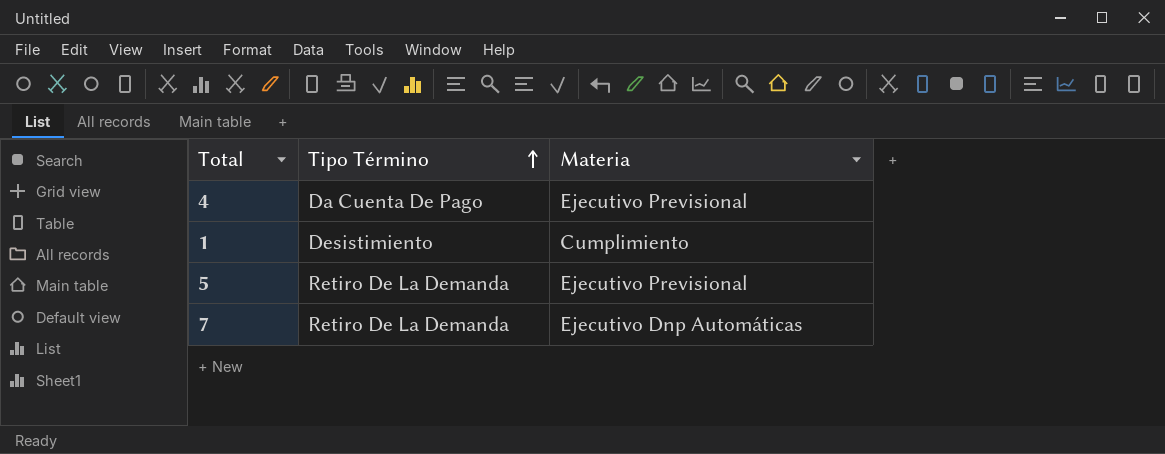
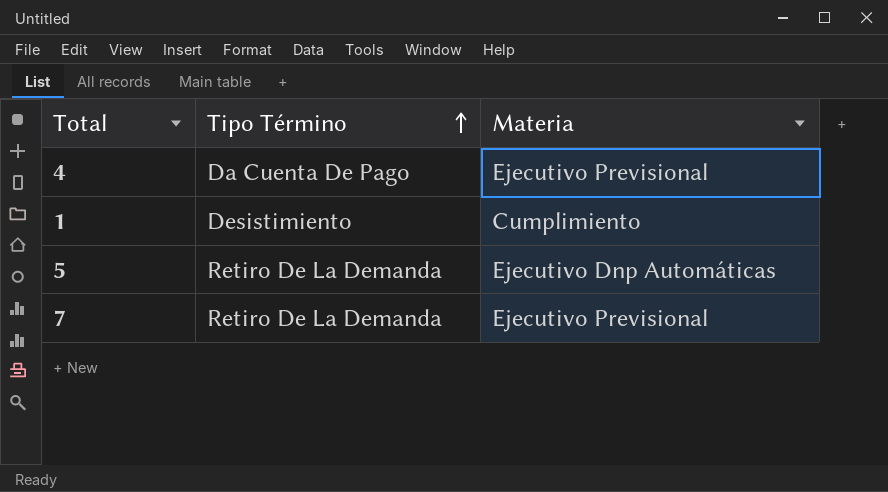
5 | Materia: Ejecutivo Previsional -> Ejecutivo Dnp Automáticas
7 | Materia: Ejecutivo Dnp Automáticas -> Ejecutivo Previsional

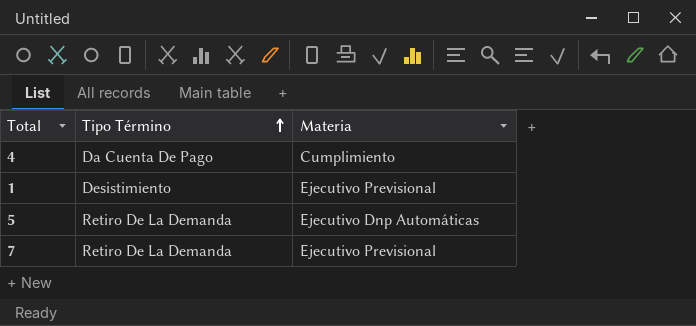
4 | Materia: Ejecutivo Previsional -> Cumplimiento
1 | Materia: Cumplimiento -> Ejecutivo Previsional

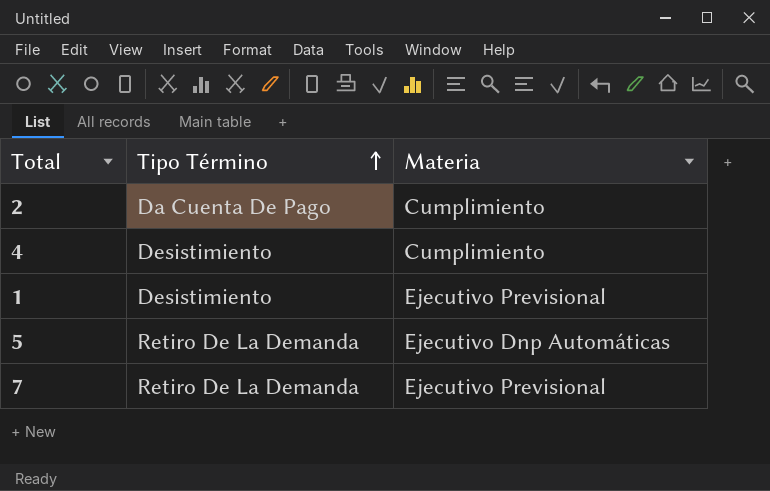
row 2: none -> Da Cuenta De Pago | Cumplimiento
4 | Tipo Término: Da Cuenta De Pago -> Desistimiento

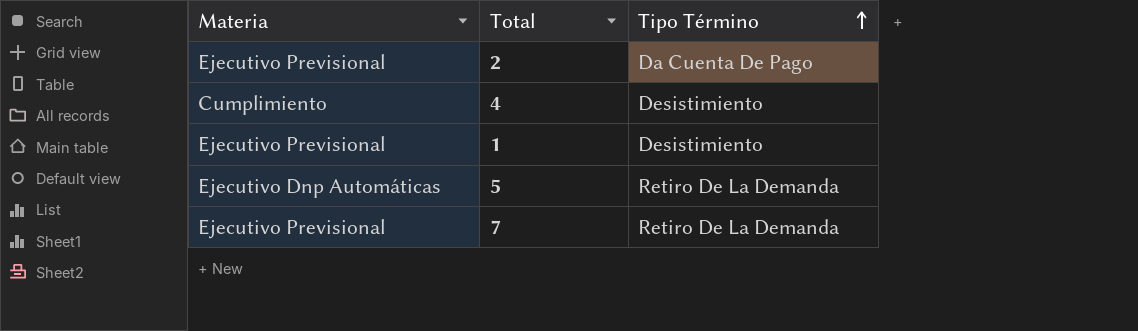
column Materia | position: 3 -> 1
2 | Materia: Cumplimiento -> Ejecutivo Previsional

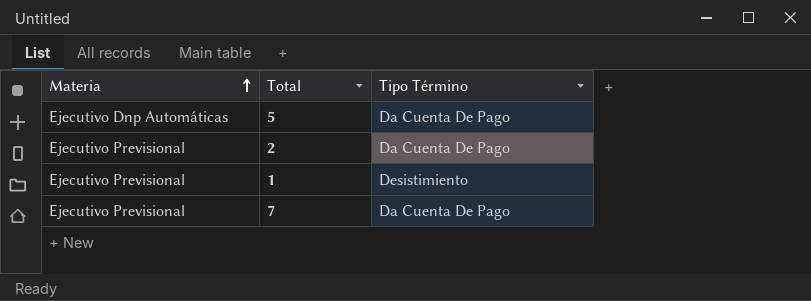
row order: Tipo Término ascending -> Materia ascending
row 4: Cumplimiento | Desistimiento -> none
5 | Tipo Término: Retiro De La Demanda -> Da Cuenta De Pago
7 | Tipo Término: Retiro De La Demanda -> Da Cuenta De Pago

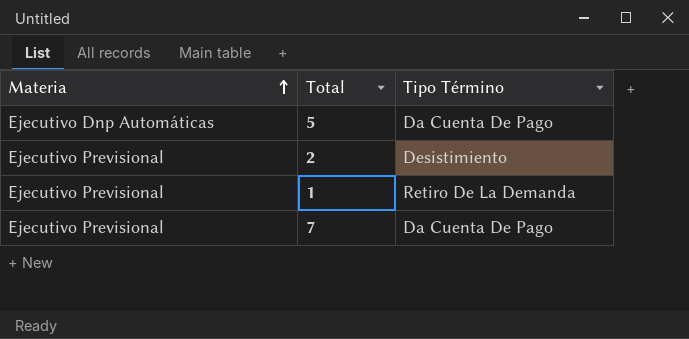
2 | Tipo Término: Da Cuenta De Pago -> Desistimiento
1 | Tipo Término: Desistimiento -> Retiro De La Demanda

